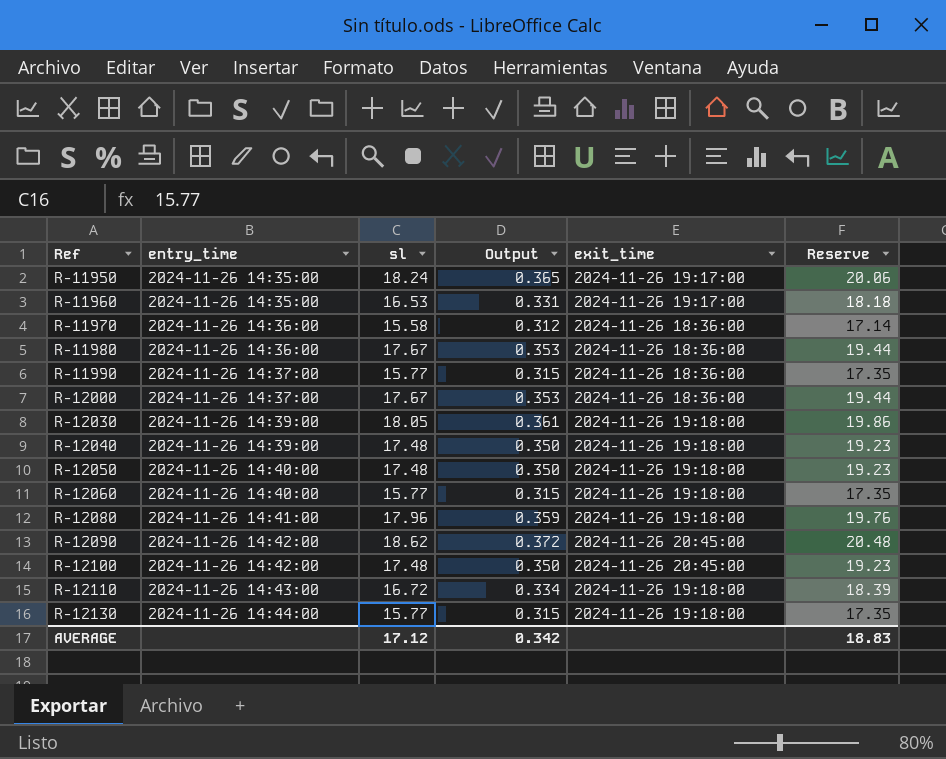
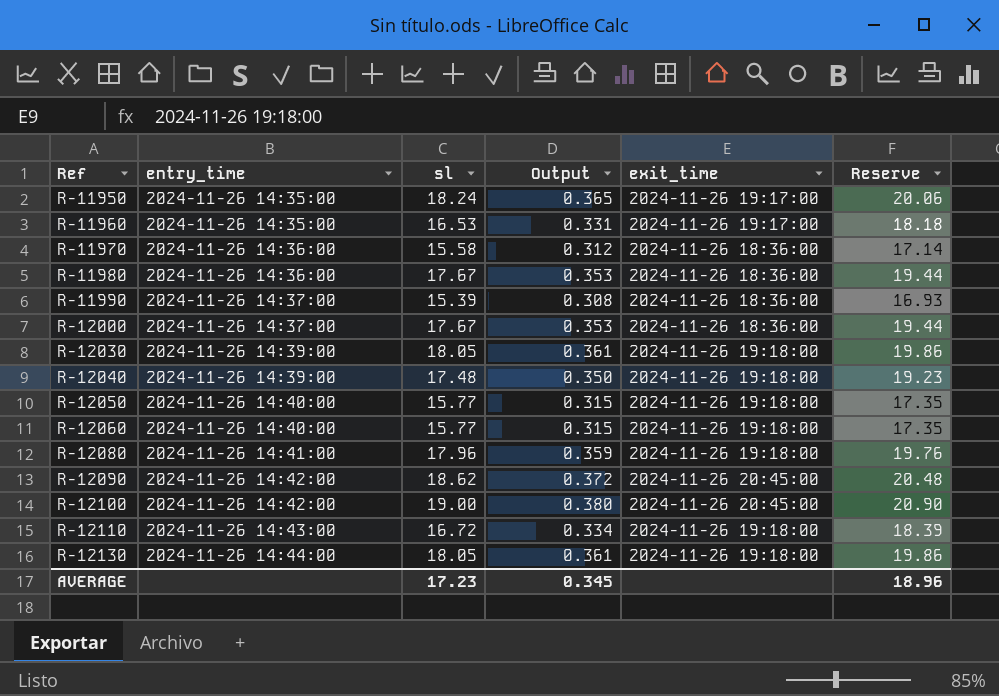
R-11990 | sl: 15.77 -> 15.39
R-11990 | Output: 0.315 -> 0.308
R-11990 | Reserve: 17.35 -> 16.93
R-12050 | sl: 17.48 -> 15.77
R-12050 | Output: 0.350 -> 0.315
R-12050 | Reserve: 19.23 -> 17.35
R-12100 | sl: 17.48 -> 19.00
R-12100 | Output: 0.350 -> 0.380
R-12100 | Reserve: 19.23 -> 20.90
R-12130 | sl: 15.77 -> 18.05
R-12130 | Output: 0.315 -> 0.361
R-12130 | Reserve: 17.35 -> 19.86
AVERAGE | sl: 17.12 -> 17.23
AVERAGE | Output: 0.342 -> 0.345
AVERAGE | Reserve: 18.83 -> 18.96

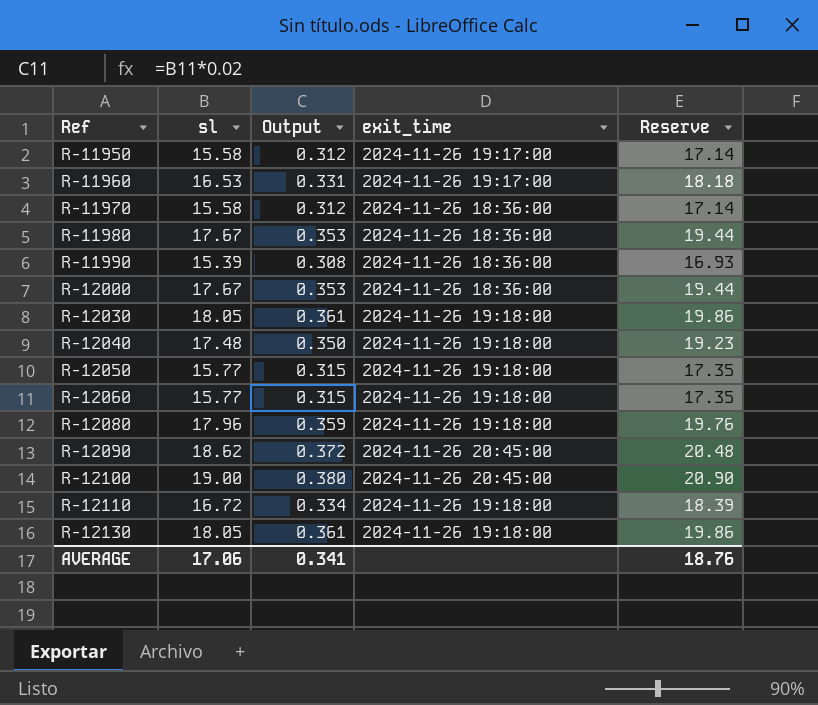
column entry_time | position: 2 -> none
R-11950 | sl: 18.24 -> 15.58
R-11950 | Output: 0.365 -> 0.312
R-11950 | Reserve: 20.06 -> 17.14
AVERAGE | sl: 17.23 -> 17.06
AVERAGE | Output: 0.345 -> 0.341
AVERAGE | Reserve: 18.96 -> 18.76

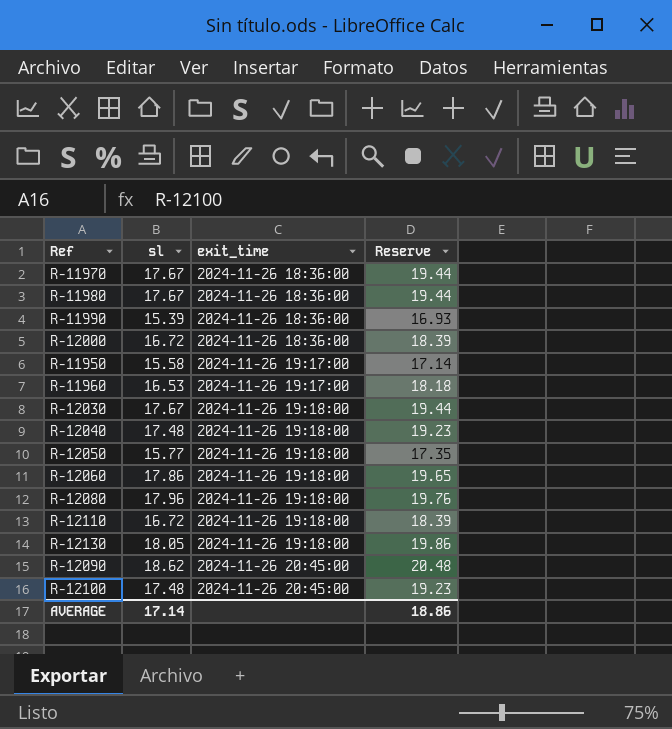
row order: Ref ascending -> exit_time ascending
column Output | formula: [sl] * 0.02 -> none
R-11970 | sl: 15.58 -> 17.67
R-11970 | Reserve: 17.14 -> 19.44
R-12000 | sl: 17.67 -> 16.72
R-12000 | Reserve: 19.44 -> 18.39
R-12030 | sl: 18.05 -> 17.67
R-12030 | Reserve: 19.86 -> 19.44
R-12060 | sl: 15.77 -> 17.86
R-12060 | Reserve: 17.35 -> 19.65
R-12100 | sl: 19.00 -> 17.48
R-12100 | Reserve: 20.90 -> 19.23
AVERAGE | sl: 17.06 -> 17.14
AVERAGE | Reserve: 18.76 -> 18.86

